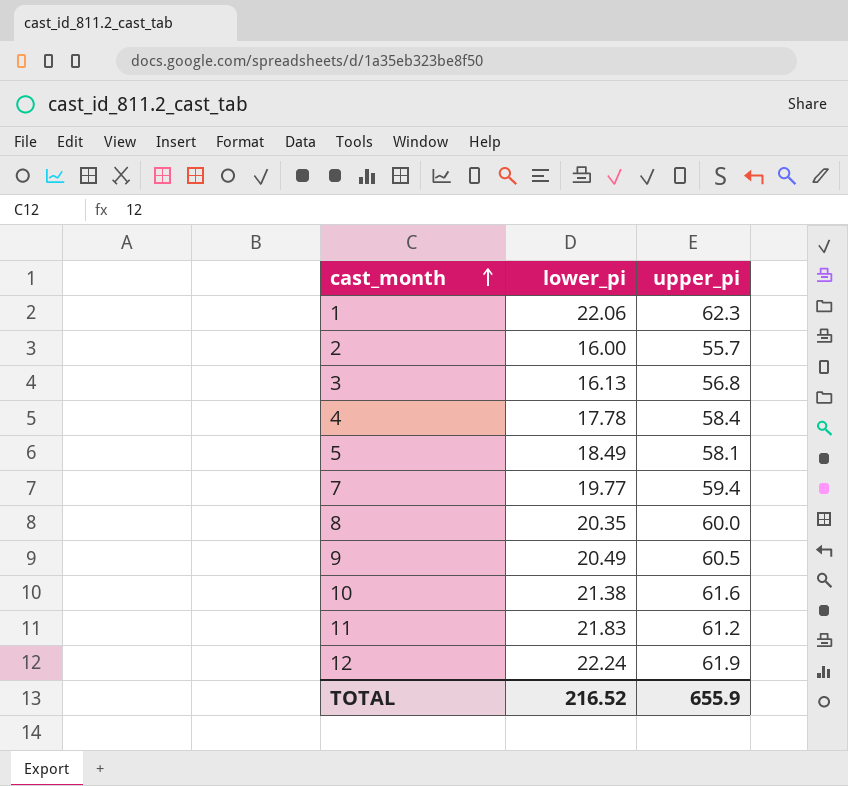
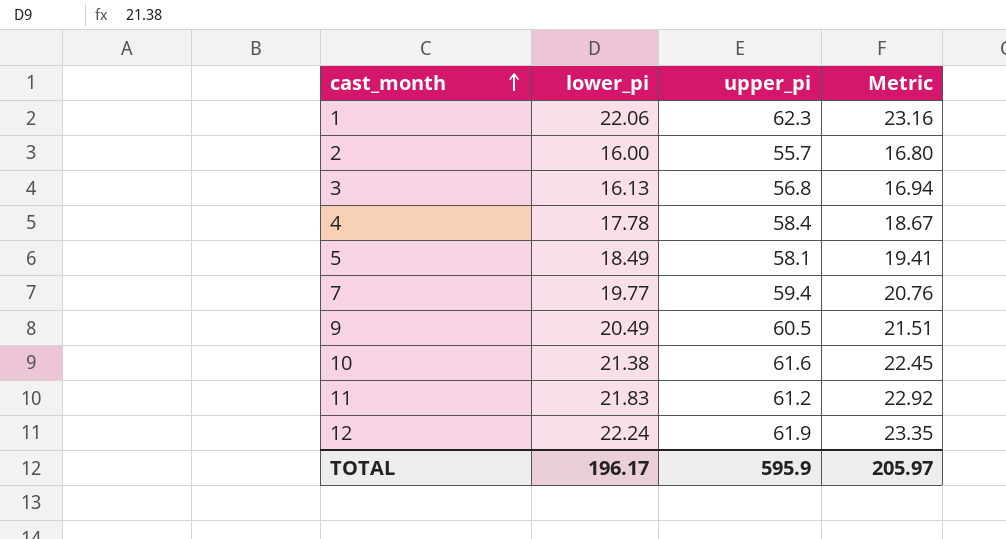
column Metric | formula: none -> [lower_pi] * 1.05
row 8: 20.35 | 60.0 -> none
TOTAL | lower_pi: 216.52 -> 196.17
TOTAL | upper_pi: 655.9 -> 595.9

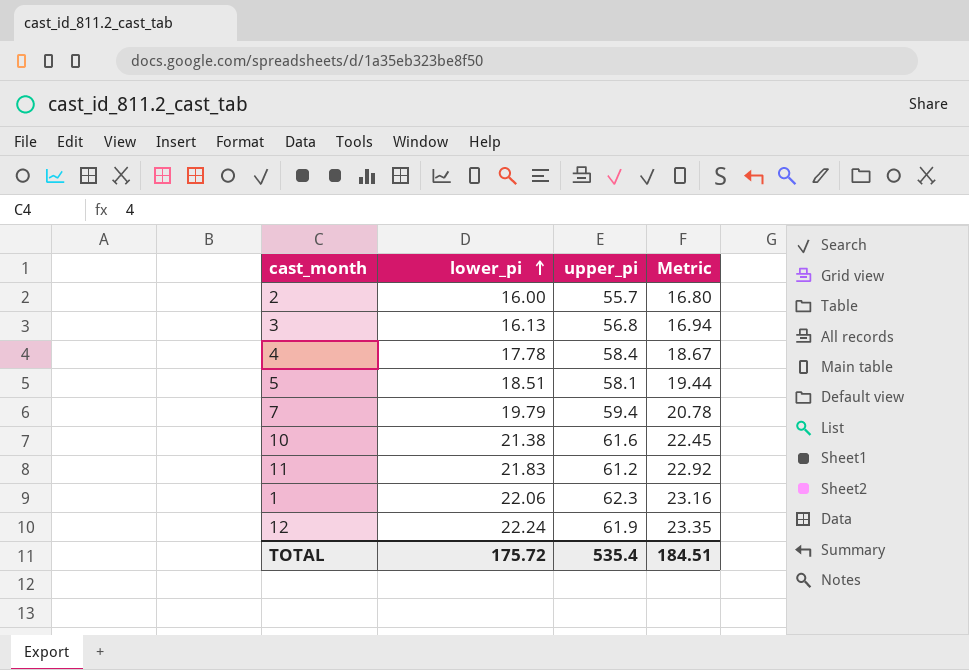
row order: cast_month ascending -> lower_pi ascending
row 9: 20.49 | 60.5 | 21.51 -> none
5 | lower_pi: 18.49 -> 18.51
5 | Metric: 19.41 -> 19.44
7 | lower_pi: 19.77 -> 19.79
7 | Metric: 20.76 -> 20.78
TOTAL | lower_pi: 196.17 -> 175.72
TOTAL | upper_pi: 595.9 -> 535.4
TOTAL | Metric: 205.97 -> 184.51

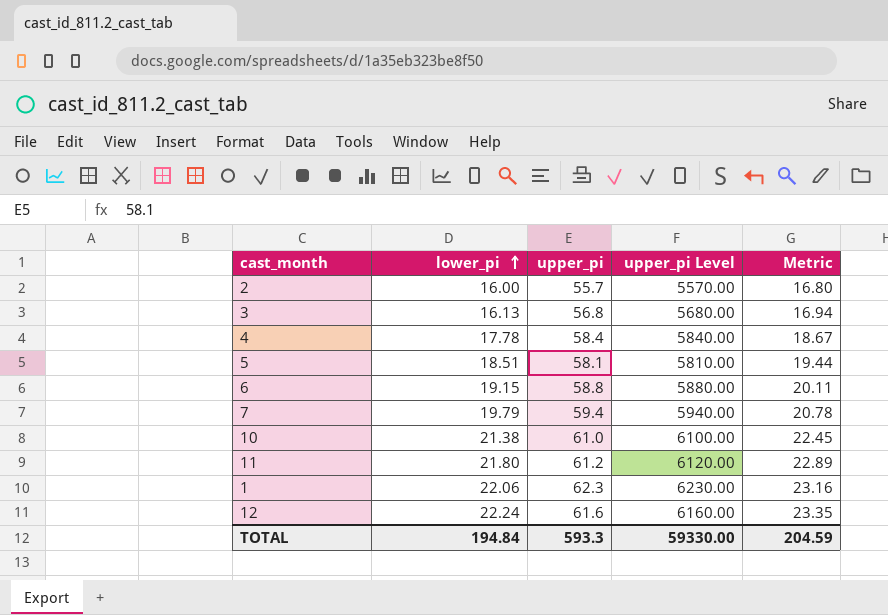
column upper_pi Level | formula: none -> [upper_pi] * 100
row 6: none -> 19.15 | 58.8 | 5880.00 | 20.11
10 | upper_pi: 61.6 -> 61.0
11 | lower_pi: 21.83 -> 21.80
11 | Metric: 22.92 -> 22.89
12 | upper_pi: 61.9 -> 61.6
TOTAL | lower_pi: 175.72 -> 194.84
TOTAL | upper_pi: 535.4 -> 593.3
TOTAL | Metric: 184.51 -> 204.59

